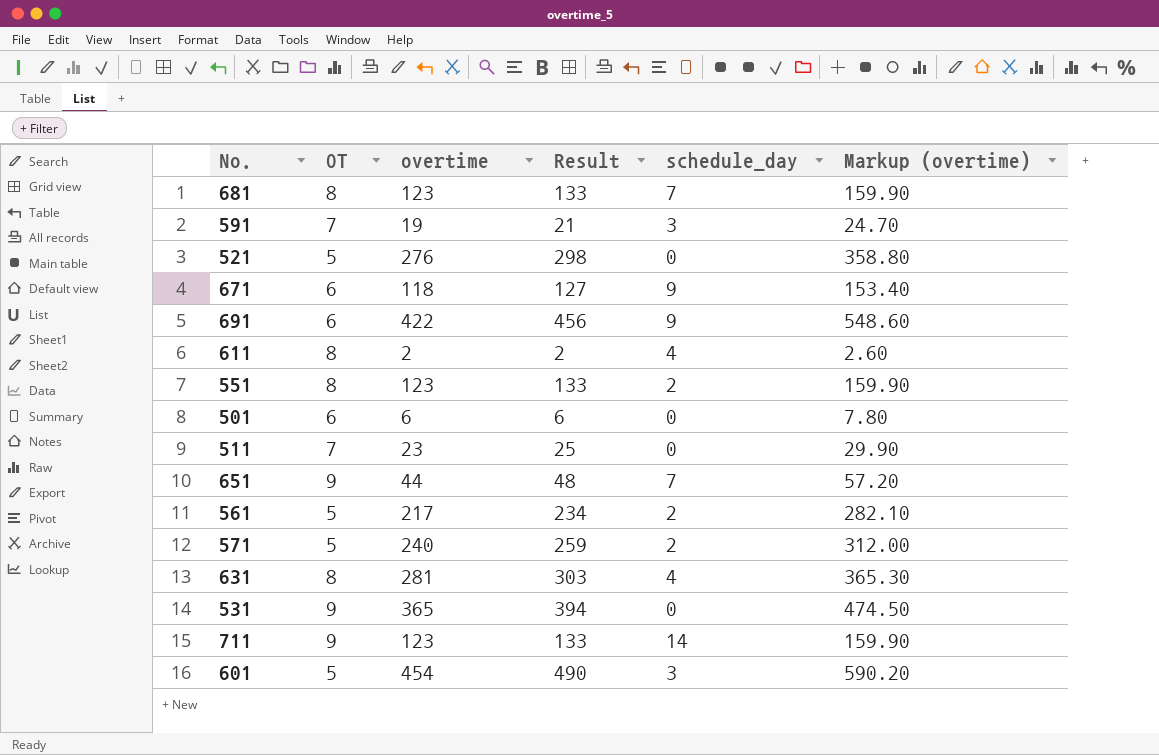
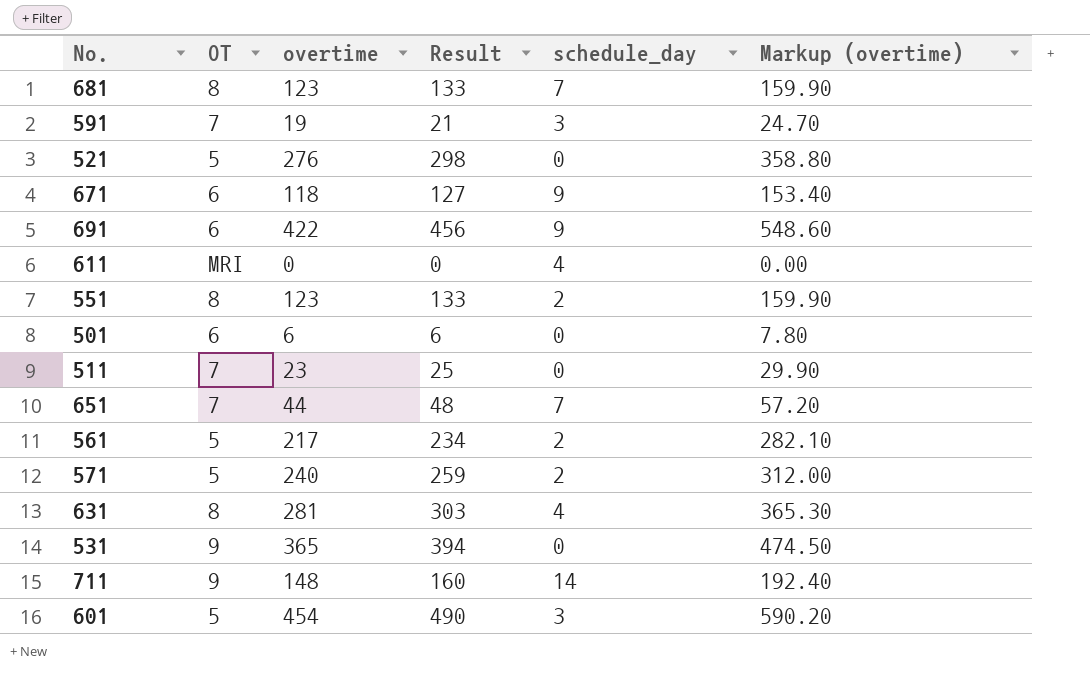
611 | OT: 8 -> MRI
611 | overtime: 2 -> 0
611 | Result: 2 -> 0
611 | Markup (overtime): 2.60 -> 0.00
651 | OT: 9 -> 7
711 | overtime: 123 -> 148
711 | Result: 133 -> 160
711 | Markup (overtime): 159.90 -> 192.40

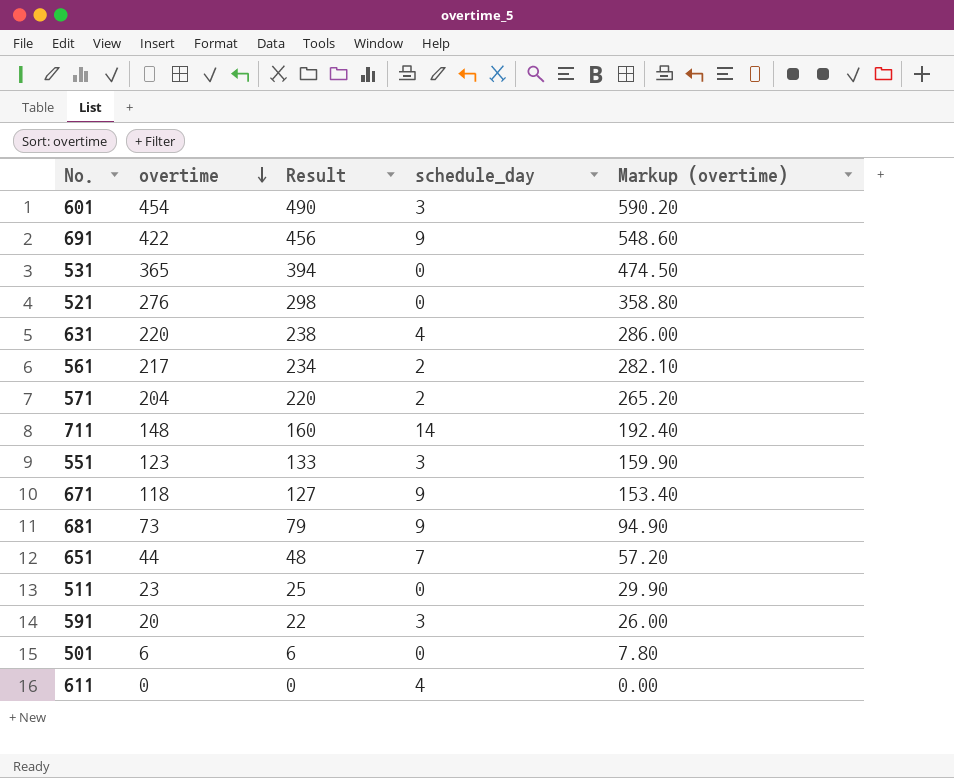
row order: none -> overtime descending
column OT | position: 2 -> none
631 | overtime: 281 -> 220
631 | Result: 303 -> 238
631 | Markup (overtime): 365.30 -> 286.00
571 | overtime: 240 -> 204
571 | Result: 259 -> 220
571 | Markup (overtime): 312.00 -> 265.20
551 | schedule_day: 2 -> 3
681 | overtime: 123 -> 73
681 | Result: 133 -> 79
681 | schedule_day: 7 -> 9
681 | Markup (overtime): 159.90 -> 94.90
591 | overtime: 19 -> 20
591 | Result: 21 -> 22
591 | Markup (overtime): 24.70 -> 26.00

